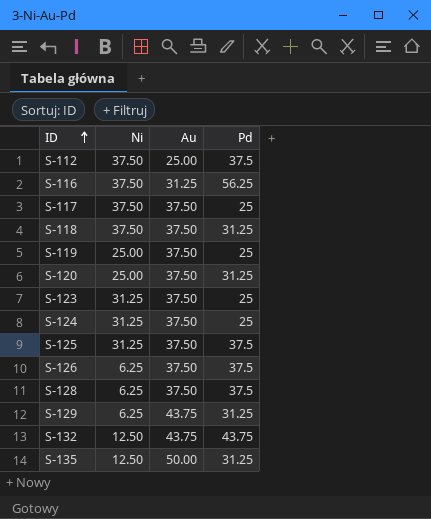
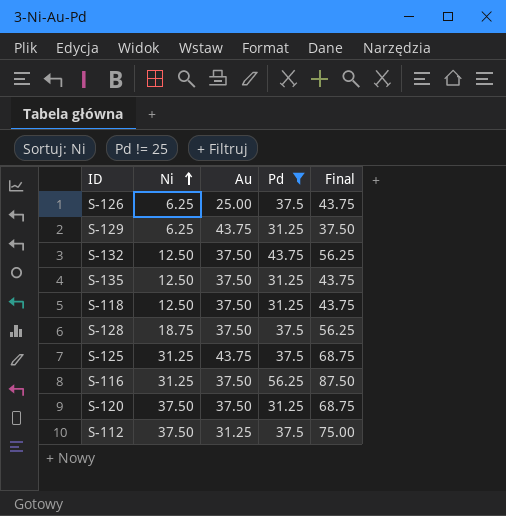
filter: none -> Pd != 25
row order: ID ascending -> Ni ascending
column Final | formula: none -> [Ni] + [Pd]
S-126 | Au: 37.50 -> 25.00
S-132 | Au: 43.75 -> 37.50
S-135 | Au: 50.00 -> 37.50
S-118 | Ni: 37.50 -> 12.50
S-128 | Ni: 6.25 -> 18.75
S-125 | Au: 37.50 -> 43.75
S-116 | Ni: 37.50 -> 31.25
S-116 | Au: 31.25 -> 37.50
S-120 | Ni: 25.00 -> 37.50
S-112 | Au: 25.00 -> 31.25

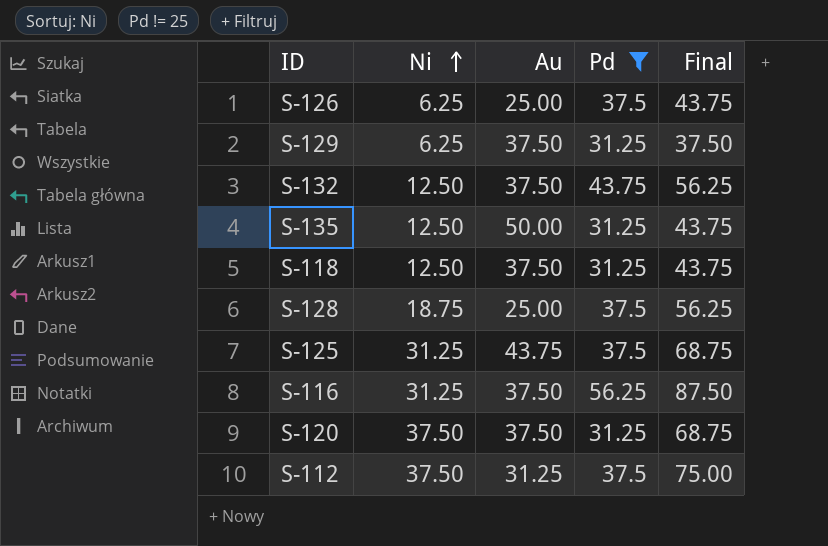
S-129 | Au: 43.75 -> 37.50
S-135 | Au: 37.50 -> 50.00
S-128 | Au: 37.50 -> 25.00

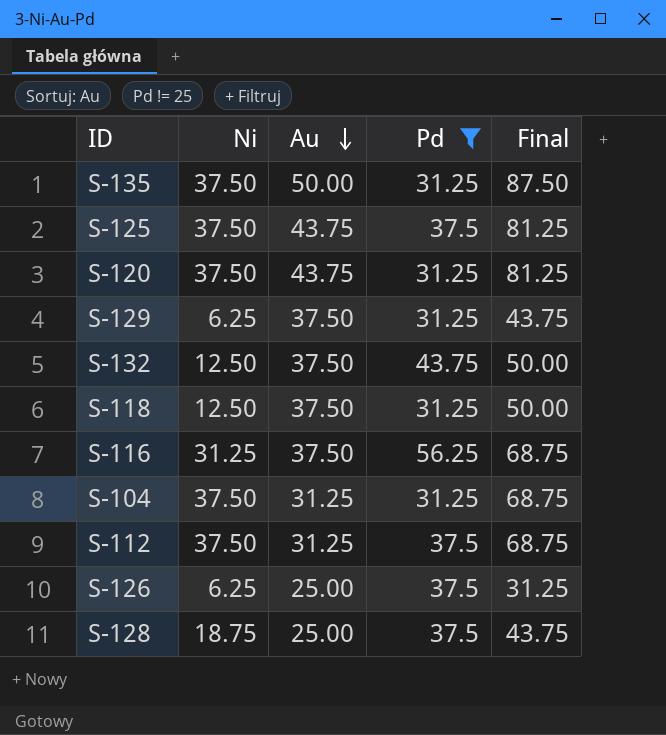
row order: Ni ascending -> Au descending
column Final | formula: [Ni] + [Pd] -> [Ni] + [Au]
S-135 | Ni: 12.50 -> 37.50
S-125 | Ni: 31.25 -> 37.50
S-120 | Au: 37.50 -> 43.75
row S-104: none -> 37.50 | 31.25 | 31.25 | 68.75

